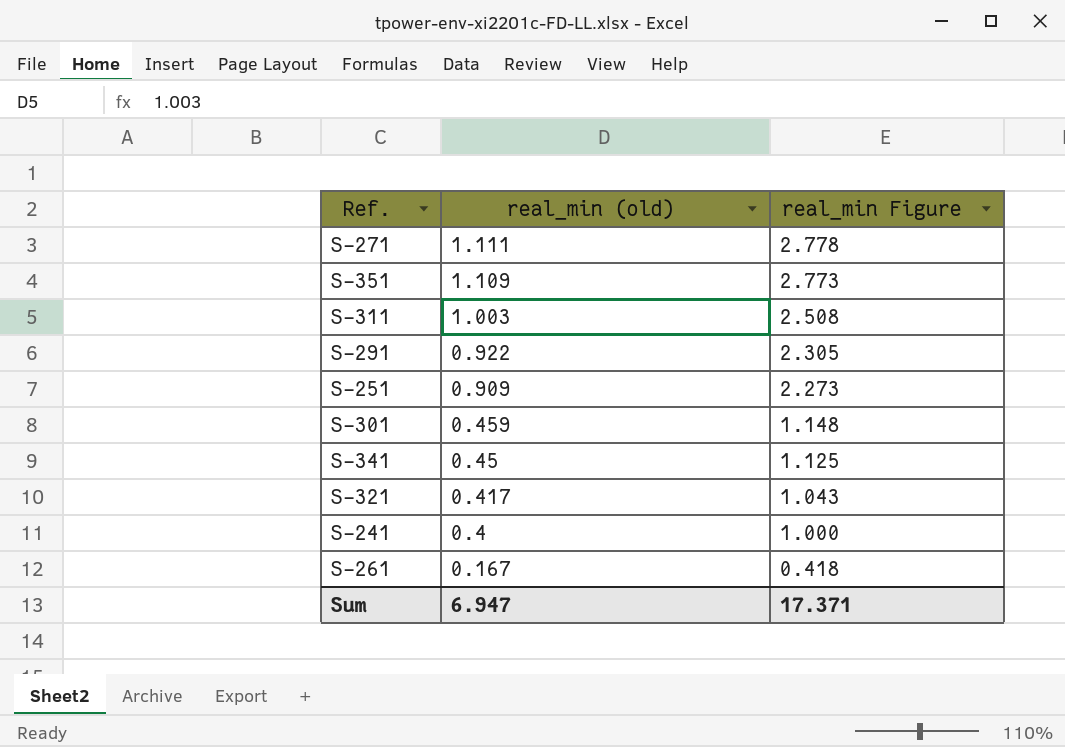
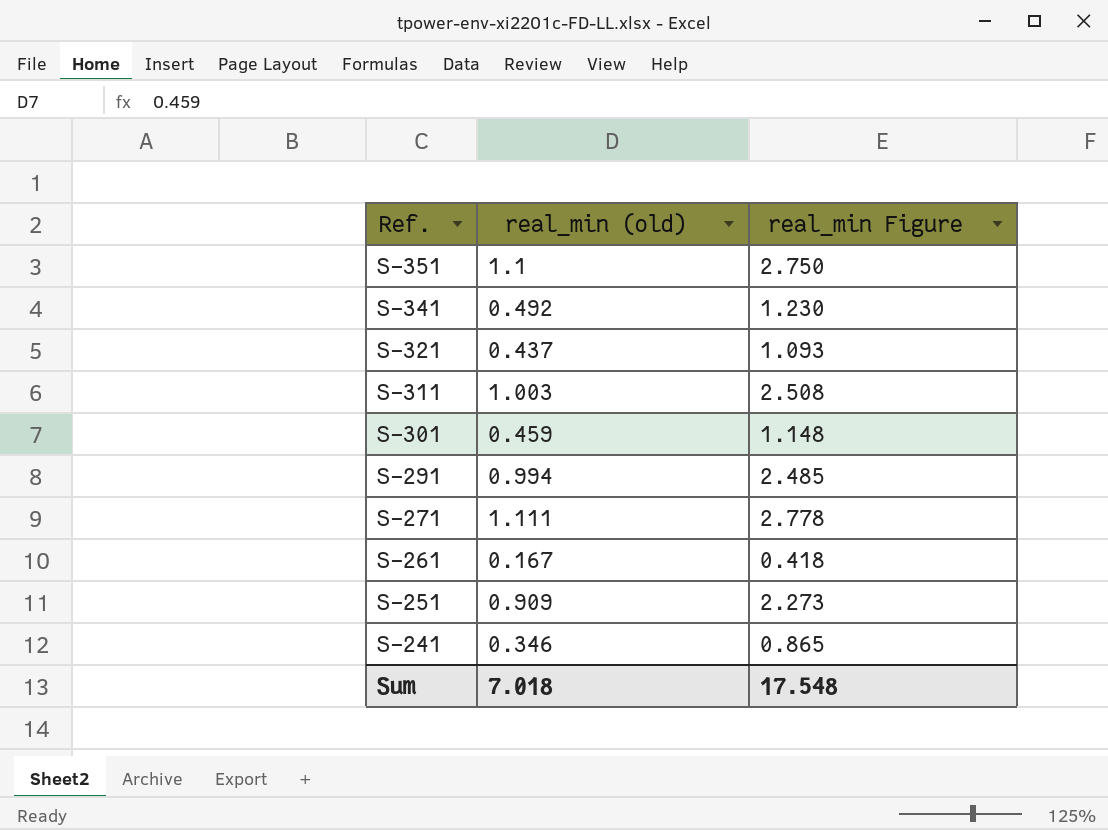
row order: real_min (old) descending -> Ref. descending
S-351 | real_min (old): 1.109 -> 1.1
S-351 | real_min Figure: 2.773 -> 2.750
S-341 | real_min (old): 0.45 -> 0.492
S-341 | real_min Figure: 1.125 -> 1.230
S-321 | real_min (old): 0.417 -> 0.437
S-321 | real_min Figure: 1.043 -> 1.093
S-291 | real_min (old): 0.922 -> 0.994
S-291 | real_min Figure: 2.305 -> 2.485
S-241 | real_min (old): 0.4 -> 0.346
S-241 | real_min Figure: 1.000 -> 0.865
Sum | real_min (old): 6.947 -> 7.018
Sum | real_min Figure: 17.371 -> 17.548

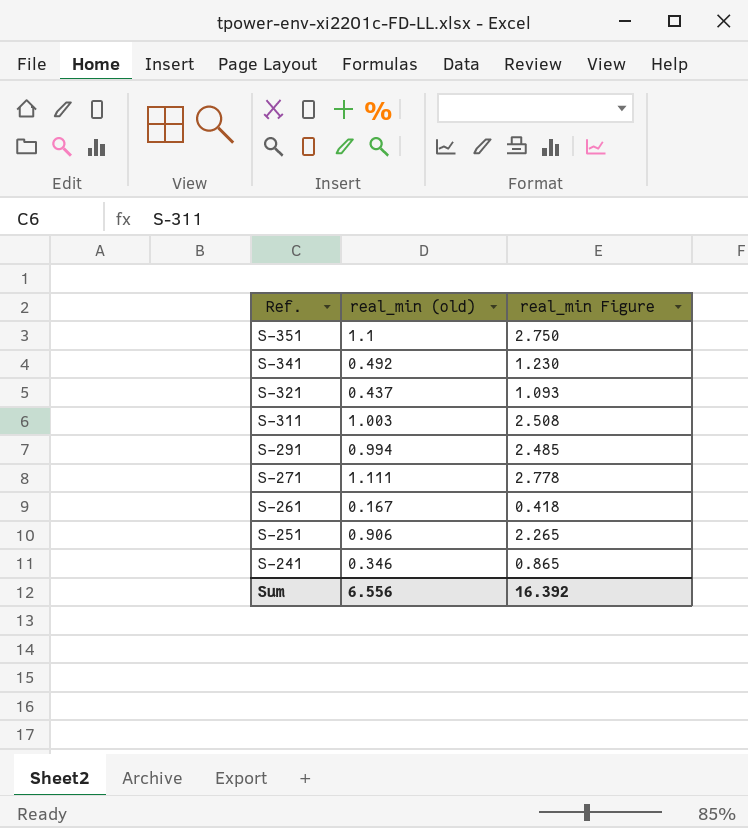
row S-301: 0.459 | 1.148 -> none
S-251 | real_min (old): 0.909 -> 0.906
S-251 | real_min Figure: 2.273 -> 2.265
Sum | real_min (old): 7.018 -> 6.556
Sum | real_min Figure: 17.548 -> 16.392

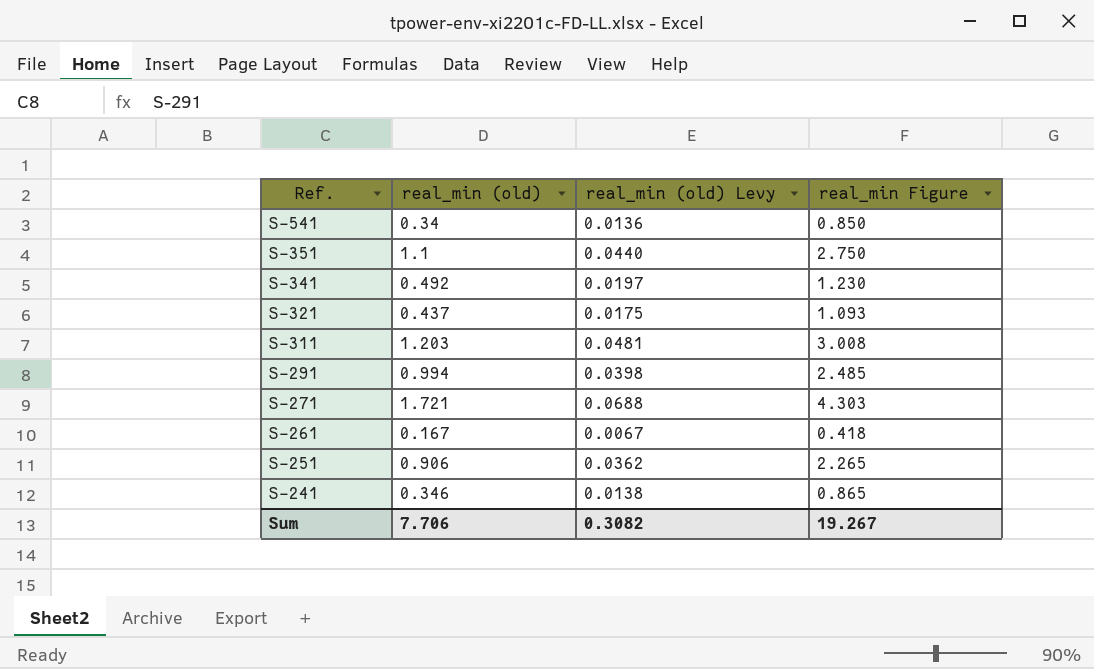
column real_min (old) Levy | formula: none -> [real_min (old)] * 0.04
row S-541: none -> 0.34 | 0.0136 | 0.850
S-311 | real_min (old): 1.003 -> 1.203
S-311 | real_min Figure: 2.508 -> 3.008
S-271 | real_min (old): 1.111 -> 1.721
S-271 | real_min Figure: 2.778 -> 4.303
Sum | real_min (old): 6.556 -> 7.706
Sum | real_min Figure: 16.392 -> 19.267

